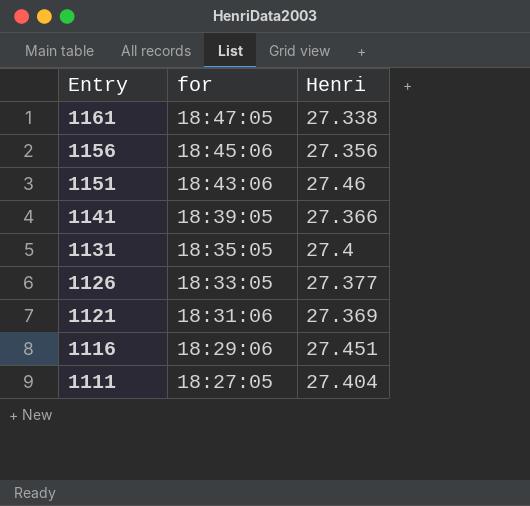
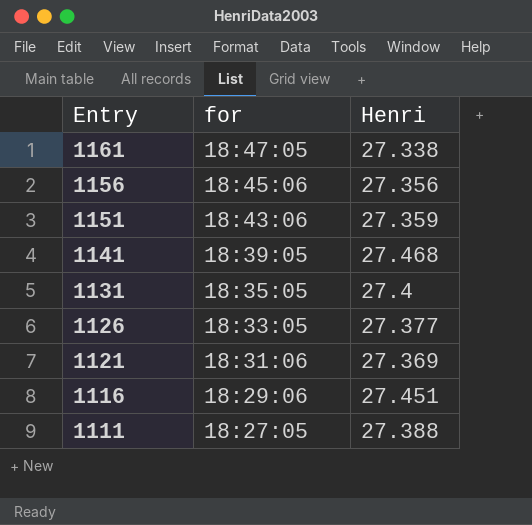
1151 | Henri: 27.46 -> 27.359
1141 | Henri: 27.366 -> 27.468
1111 | Henri: 27.404 -> 27.388

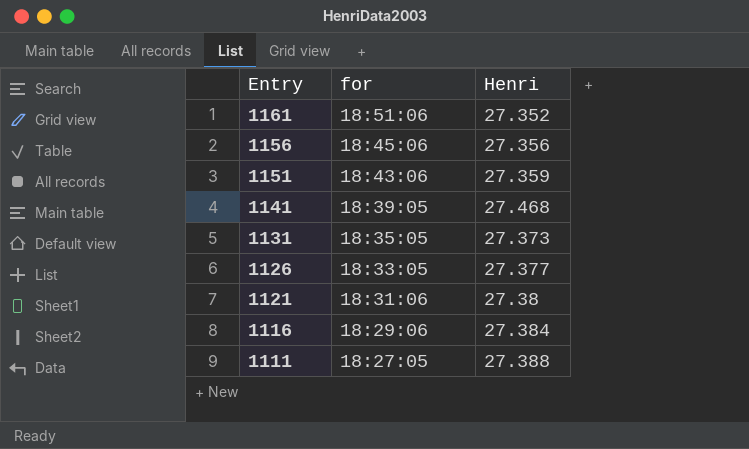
1161 | for: 18:47:05 -> 18:51:06
1161 | Henri: 27.338 -> 27.352
1131 | Henri: 27.4 -> 27.373
1121 | Henri: 27.369 -> 27.38
1116 | Henri: 27.451 -> 27.384

